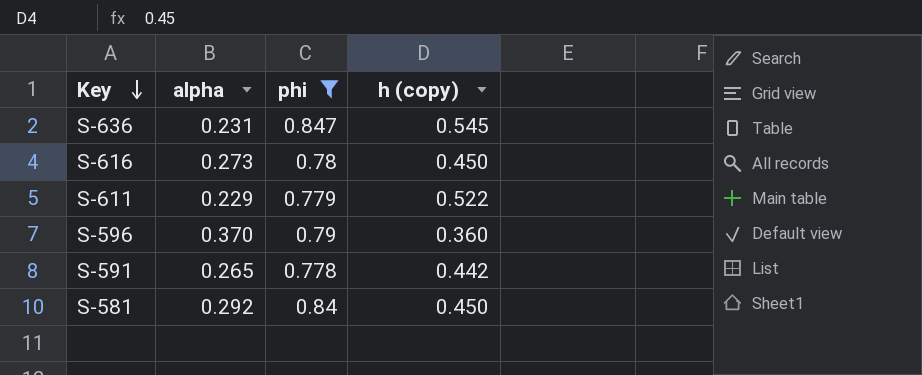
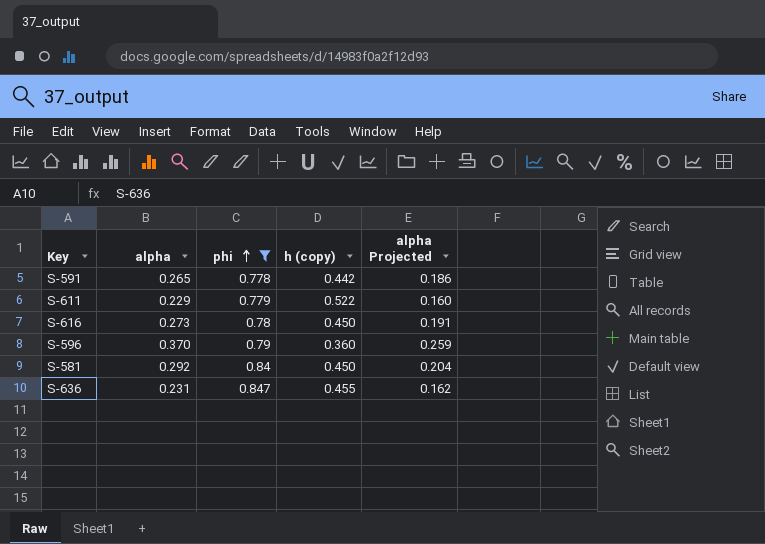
row order: Key descending -> phi ascending
column alpha Projected | formula: none -> [alpha] * 0.7
S-636 | h (copy): 0.545 -> 0.455

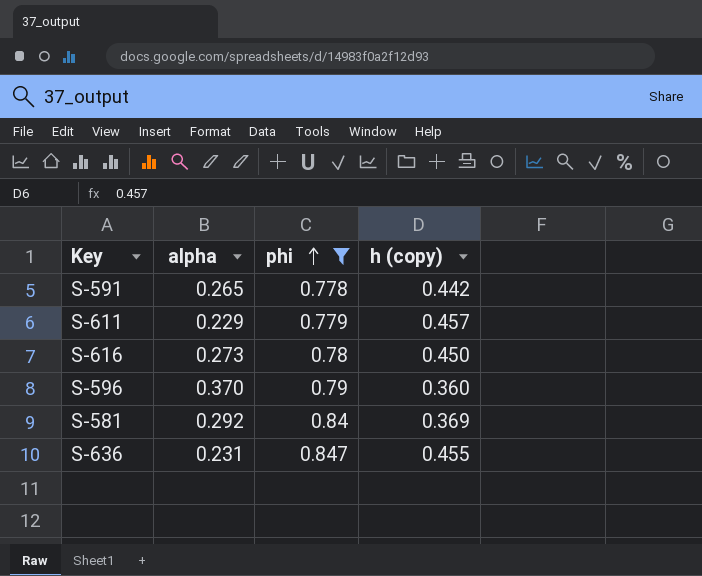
column alpha Projected | formula: [alpha] * 0.7 -> none
S-611 | h (copy): 0.522 -> 0.457
S-581 | h (copy): 0.450 -> 0.369

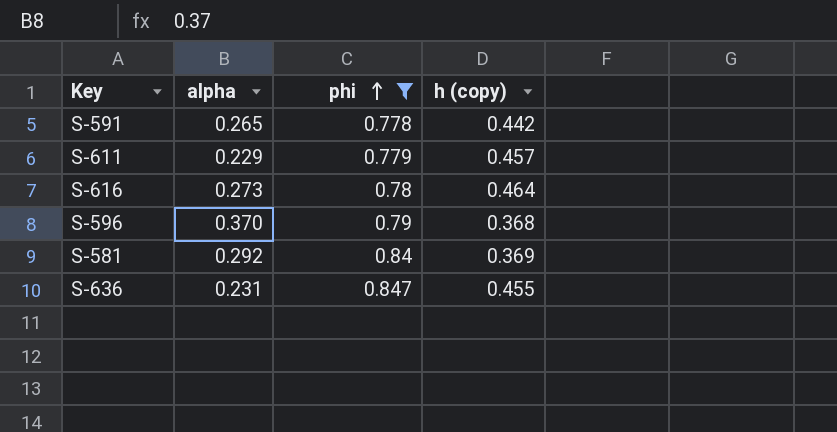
S-616 | h (copy): 0.450 -> 0.464
S-596 | h (copy): 0.360 -> 0.368

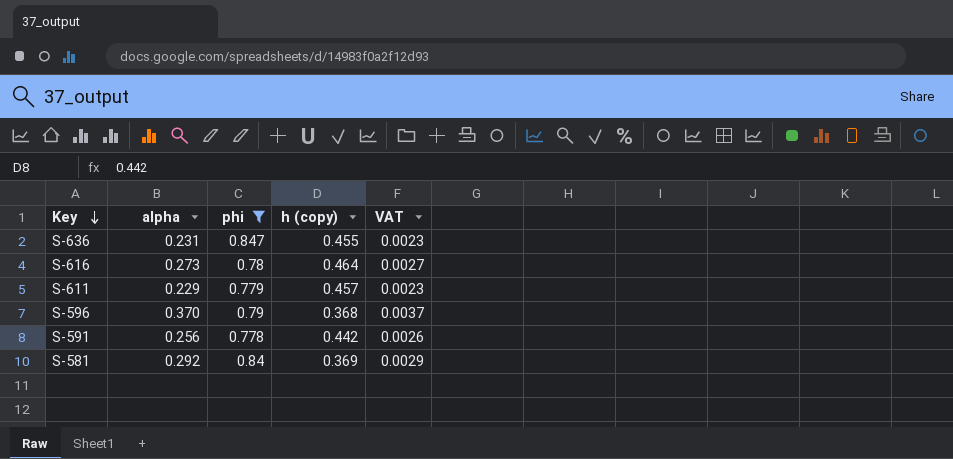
row order: phi ascending -> Key descending
column VAT | formula: none -> [alpha] * 0.01
S-591 | alpha: 0.265 -> 0.256

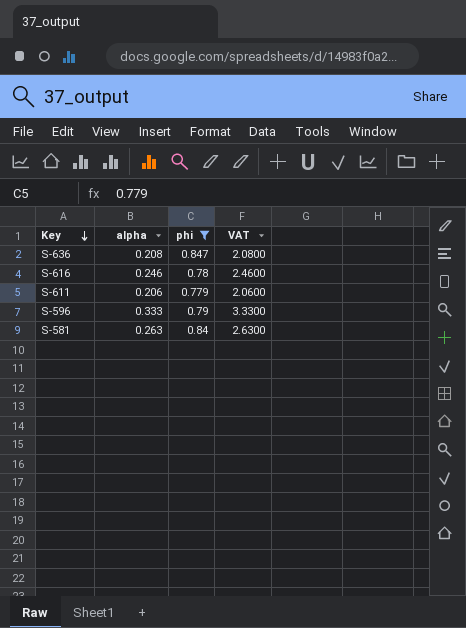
column h (copy) | position: 4 -> none
column VAT | formula: [alpha] * 0.01 -> [alpha] * 10
row S-591: 0.256 | 0.778 | 0.442 | 0.0026 -> none
S-636 | alpha: 0.231 -> 0.208
S-616 | alpha: 0.273 -> 0.246
S-611 | alpha: 0.229 -> 0.206
S-596 | alpha: 0.370 -> 0.333
S-581 | alpha: 0.292 -> 0.263

